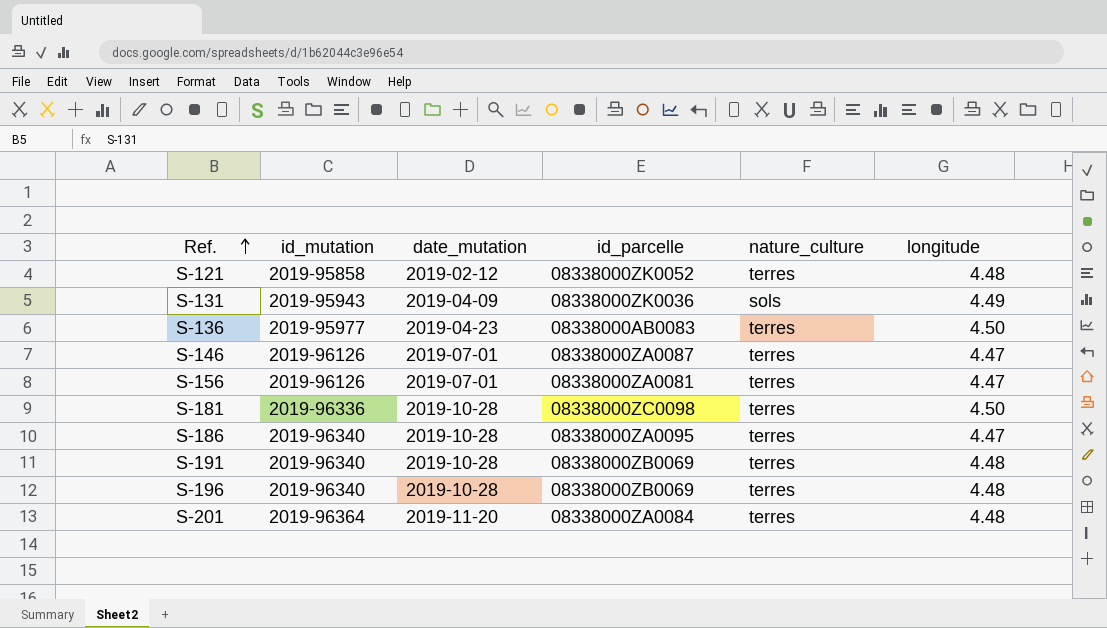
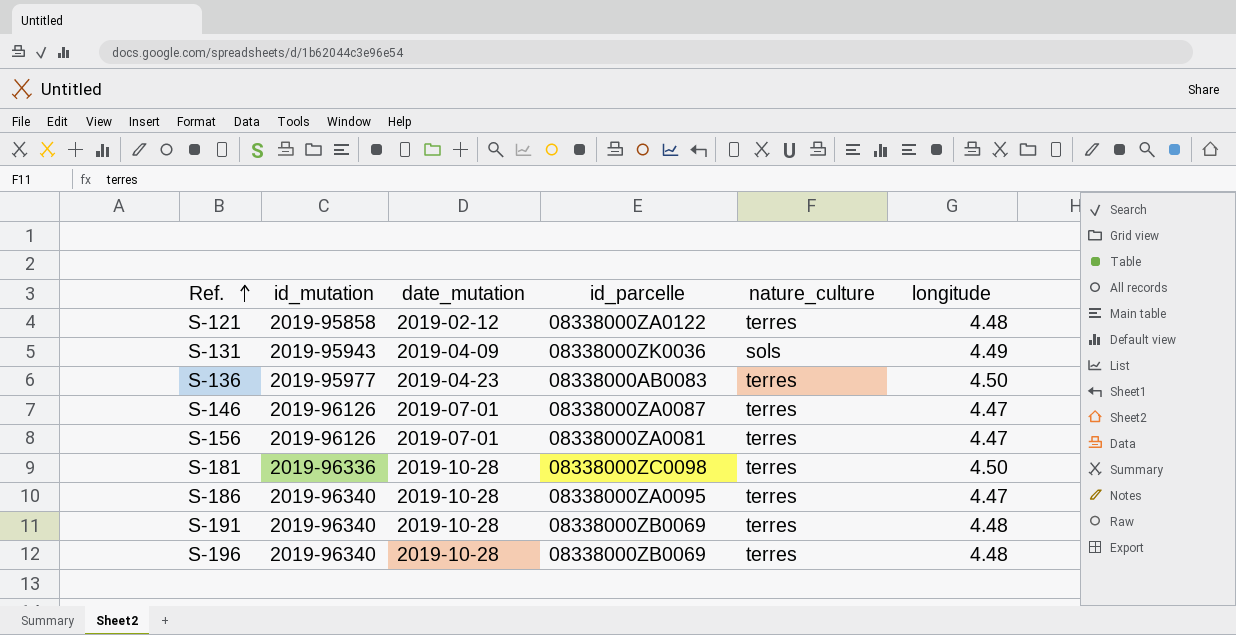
row S-201: 2019-96364 | 2019-11-20 | 08338000ZA0084 | terres | 4.48 -> none
S-121 | id_parcelle: 08338000ZK0052 -> 08338000ZA0122

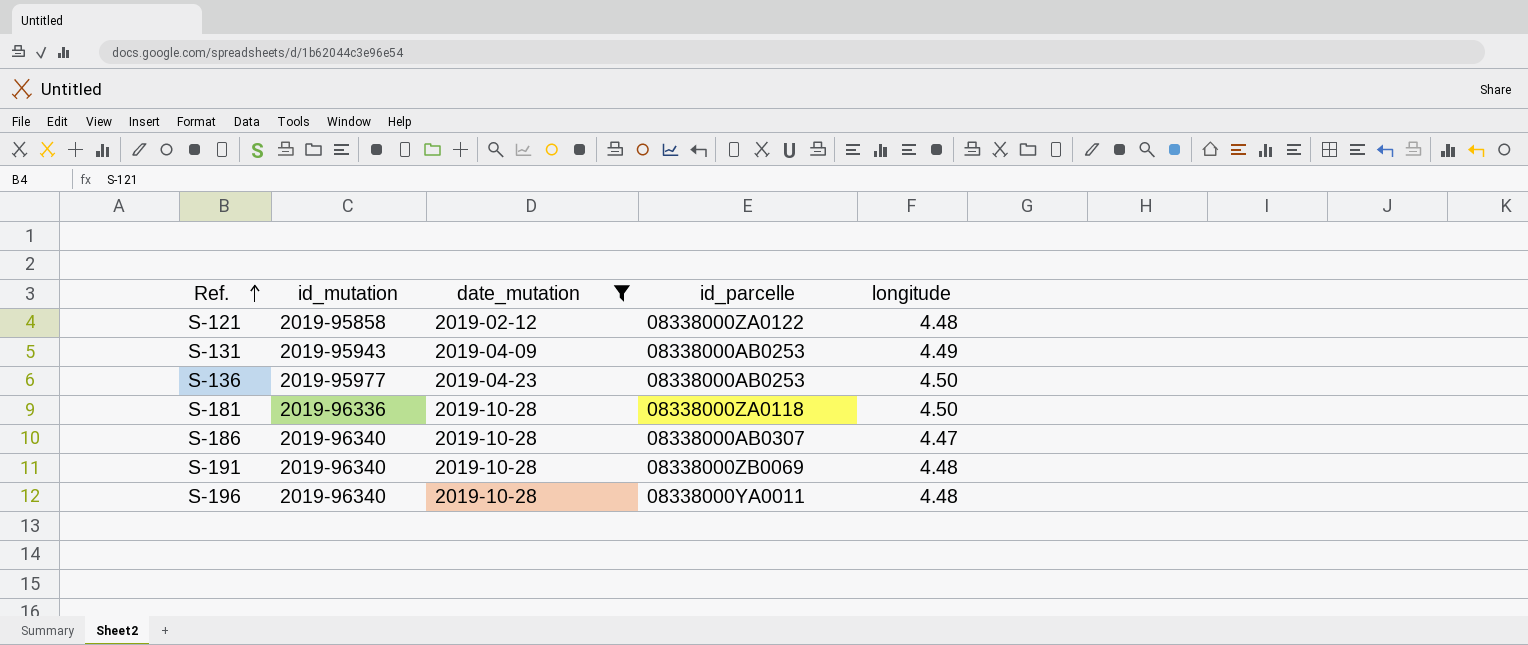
filter: none -> date_mutation != 2019-07-01
column nature_culture | position: 5 -> none
S-131 | id_parcelle: 08338000ZK0036 -> 08338000AB0253
S-136 | id_parcelle: 08338000AB0083 -> 08338000AB0253
S-181 | id_parcelle: 08338000ZC0098 -> 08338000ZA0118
S-186 | id_parcelle: 08338000ZA0095 -> 08338000AB0307
S-196 | id_parcelle: 08338000ZB0069 -> 08338000YA0011

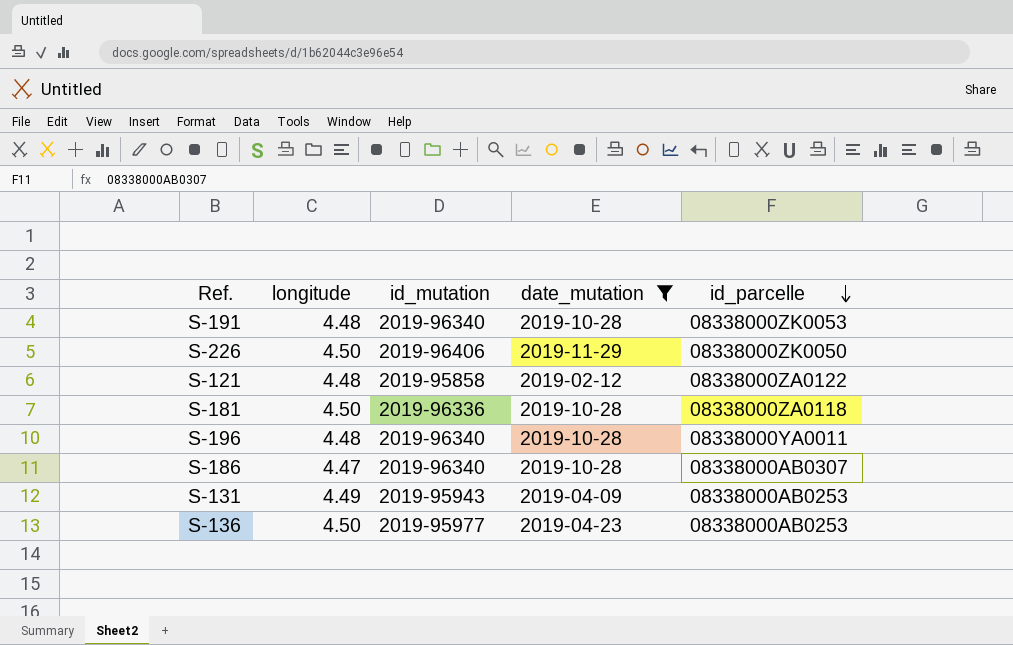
row order: Ref. ascending -> id_parcelle descending
column longitude | position: 5 -> 2
S-191 | id_parcelle: 08338000ZB0069 -> 08338000ZK0053
row S-226: none -> 4.50 | 2019-96406 | 2019-11-29 | 08338000ZK0050

